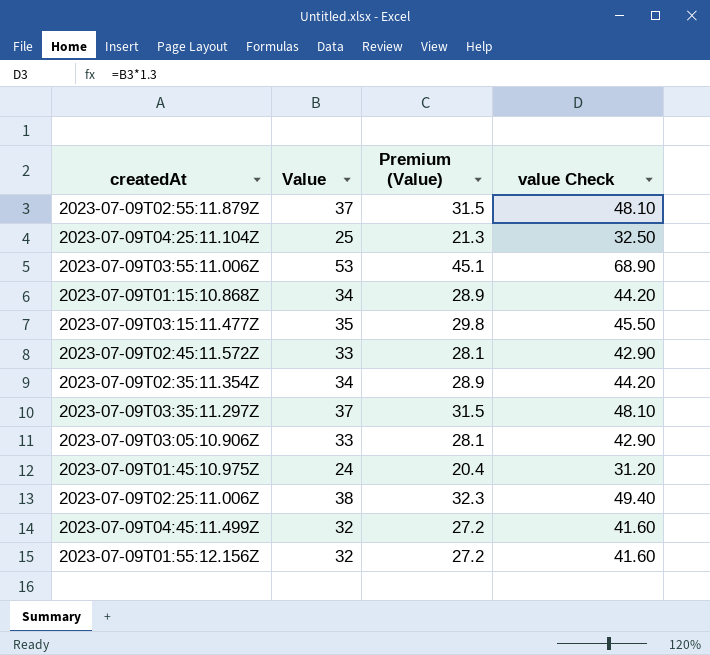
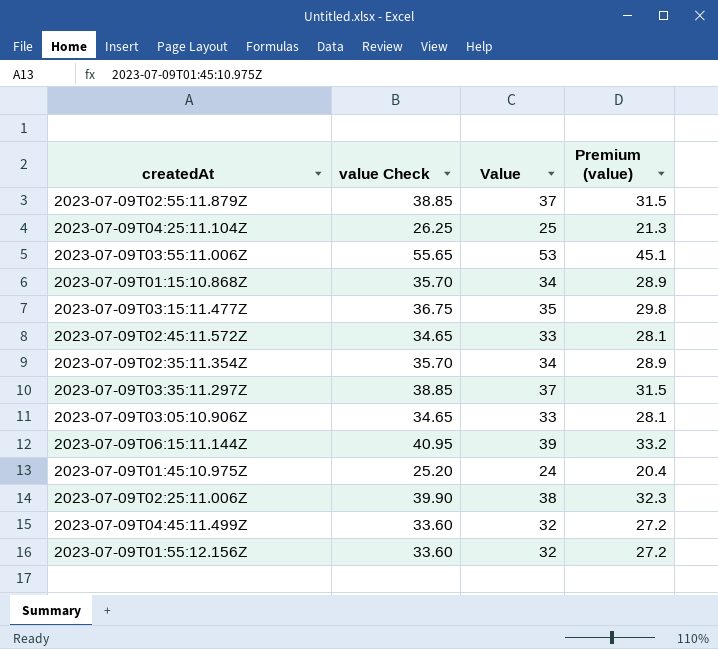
column value Check | formula: [Value] * 1.3 -> [Value] * 1.05
column value Check | position: 4 -> 2
column name: Premium (Value) -> Premium (value)
row 2023-07-09T06:15:11.144Z: none -> 40.95 | 39 | 33.2

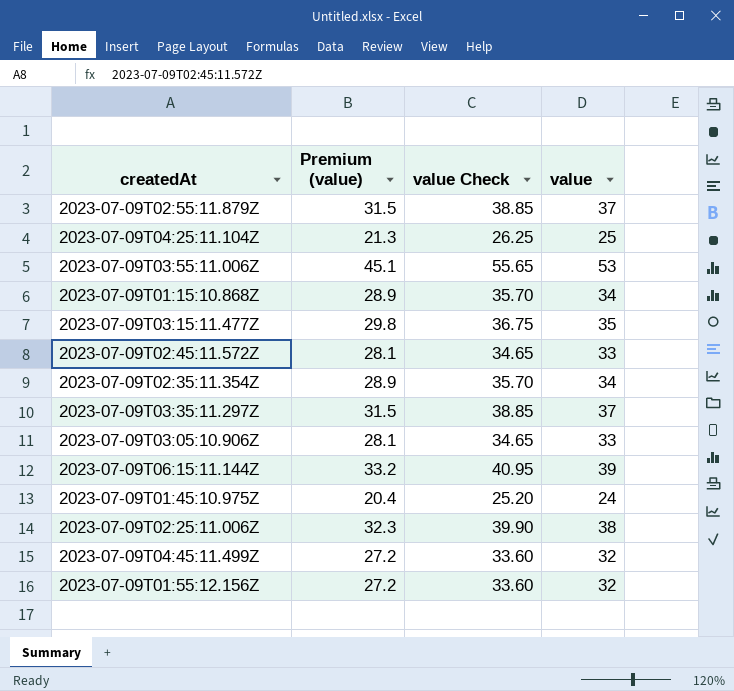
column Premium (value) | position: 4 -> 2
column name: Value -> value

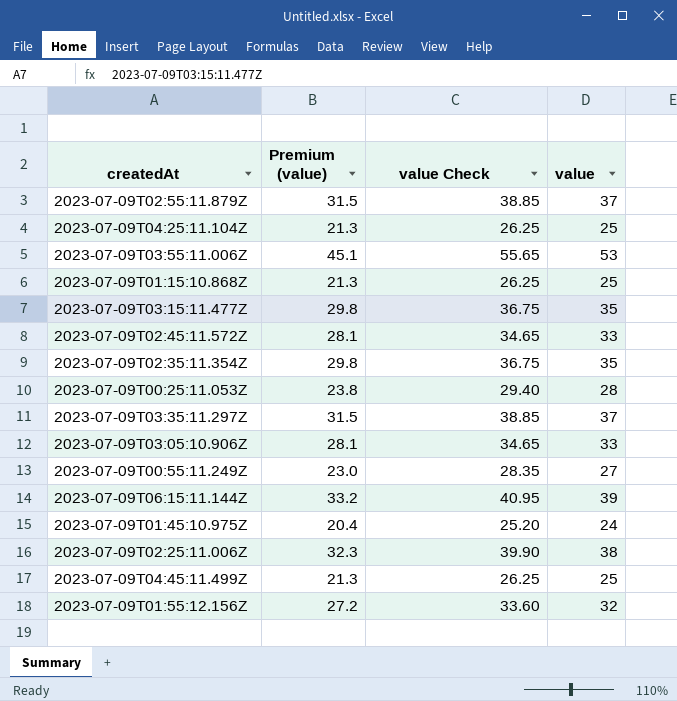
2023-07-09T01:15:10.868Z | Premium (value): 28.9 -> 21.3
2023-07-09T01:15:10.868Z | value Check: 35.70 -> 26.25
2023-07-09T01:15:10.868Z | value: 34 -> 25
2023-07-09T02:35:11.354Z | Premium (value): 28.9 -> 29.8
2023-07-09T02:35:11.354Z | value Check: 35.70 -> 36.75
2023-07-09T02:35:11.354Z | value: 34 -> 35
row 2023-07-09T00:25:11.053Z: none -> 23.8 | 29.40 | 28
row 2023-07-09T00:55:11.249Z: none -> 23.0 | 28.35 | 27
2023-07-09T04:45:11.499Z | Premium (value): 27.2 -> 21.3
2023-07-09T04:45:11.499Z | value Check: 33.60 -> 26.25
2023-07-09T04:45:11.499Z | value: 32 -> 25

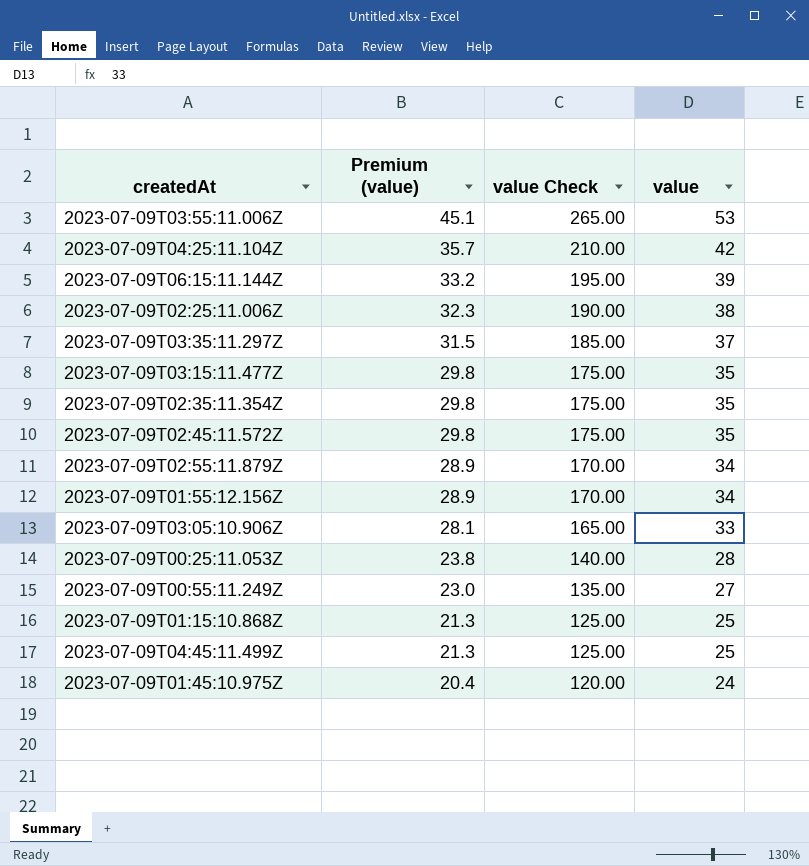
row order: none -> Premium (value) descending
column value Check | formula: [value] * 1.05 -> [value] * 5
2023-07-09T04:25:11.104Z | Premium (value): 21.3 -> 35.7
2023-07-09T04:25:11.104Z | value: 25 -> 42
2023-07-09T02:45:11.572Z | Premium (value): 28.1 -> 29.8
2023-07-09T02:45:11.572Z | value: 33 -> 35
2023-07-09T02:55:11.879Z | Premium (value): 31.5 -> 28.9
2023-07-09T02:55:11.879Z | value: 37 -> 34
2023-07-09T01:55:12.156Z | Premium (value): 27.2 -> 28.9
2023-07-09T01:55:12.156Z | value: 32 -> 34

